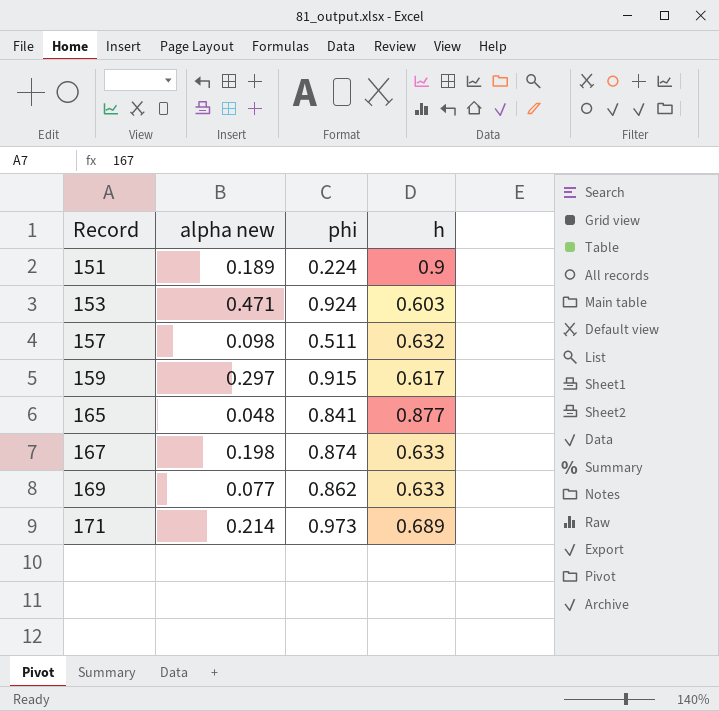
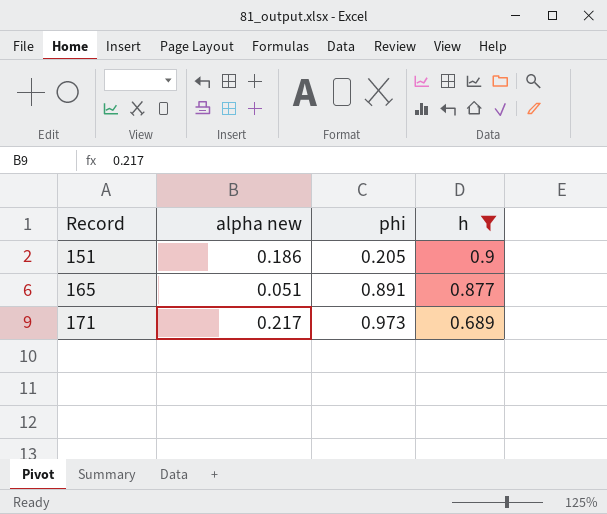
filter: none -> h >= 0.689
151 | alpha new: 0.189 -> 0.186
151 | phi: 0.224 -> 0.205
165 | alpha new: 0.048 -> 0.051
165 | phi: 0.841 -> 0.891
171 | alpha new: 0.214 -> 0.217

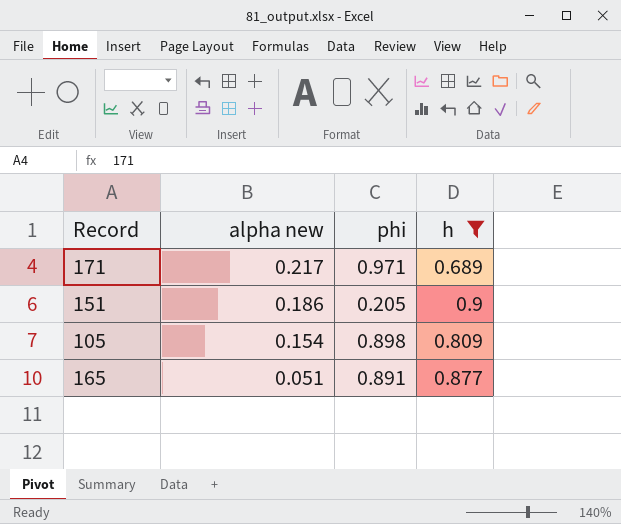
row order: Record ascending -> alpha new descending
171 | phi: 0.973 -> 0.971
row 105: none -> 0.154 | 0.898 | 0.809

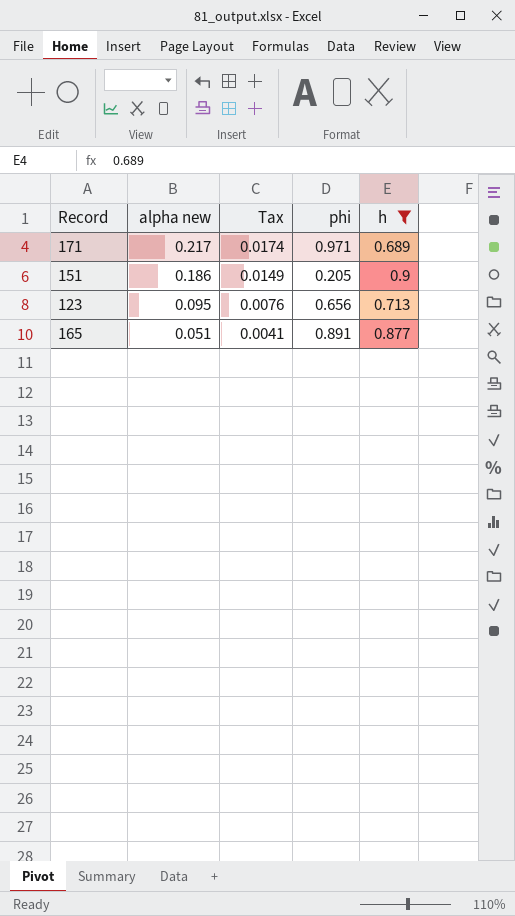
column Tax | formula: none -> [alpha new] * 0.08
row 105: 0.154 | 0.898 | 0.809 -> none
row 123: none -> 0.095 | 0.0076 | 0.656 | 0.713

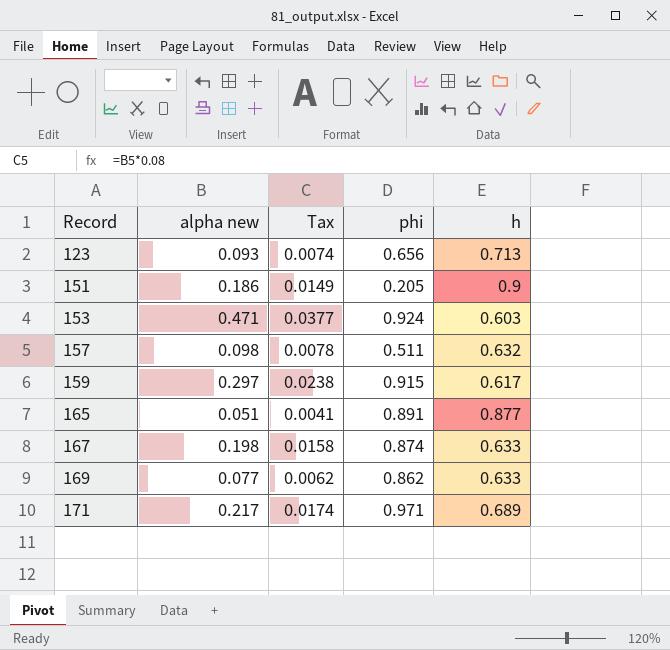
filter: h >= 0.689 -> none
row order: alpha new descending -> Record ascending
123 | alpha new: 0.095 -> 0.093
123 | Tax: 0.0076 -> 0.0074

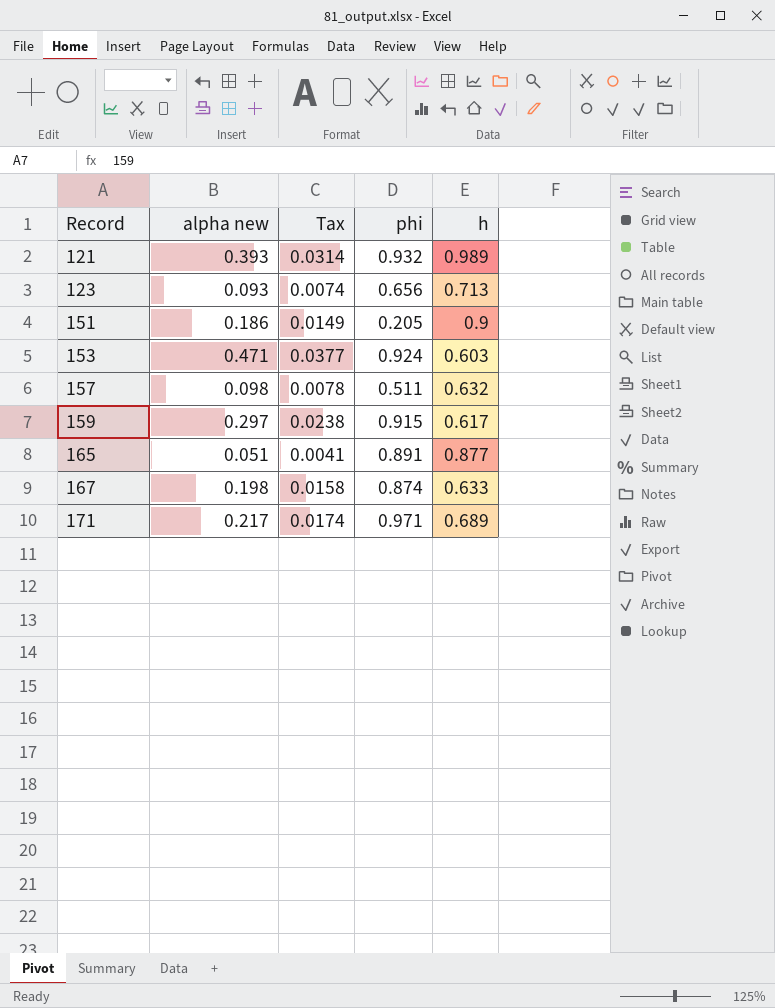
row 169: 0.077 | 0.0062 | 0.862 | 0.633 -> none
row 121: none -> 0.393 | 0.0314 | 0.932 | 0.989

